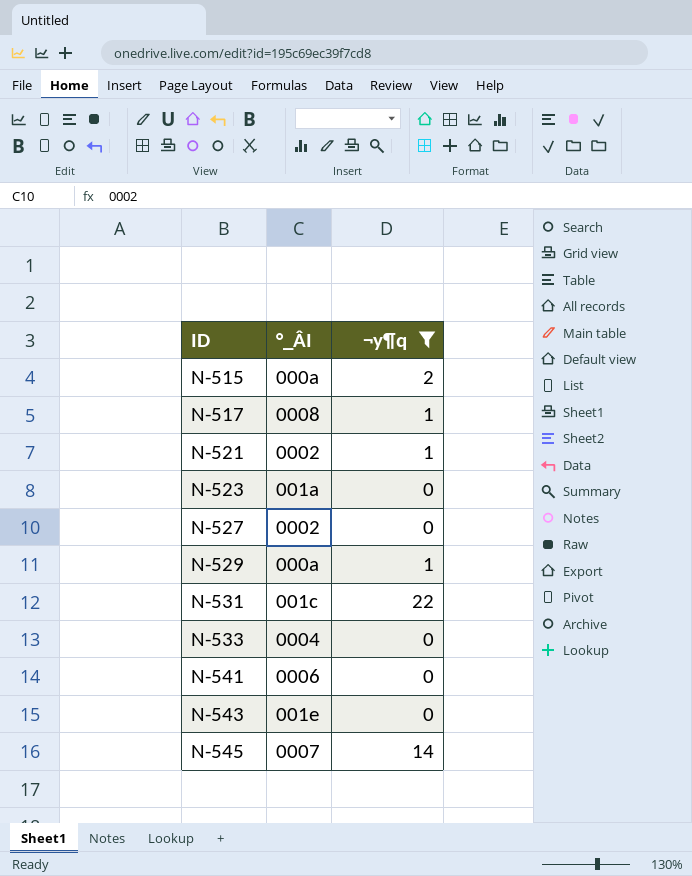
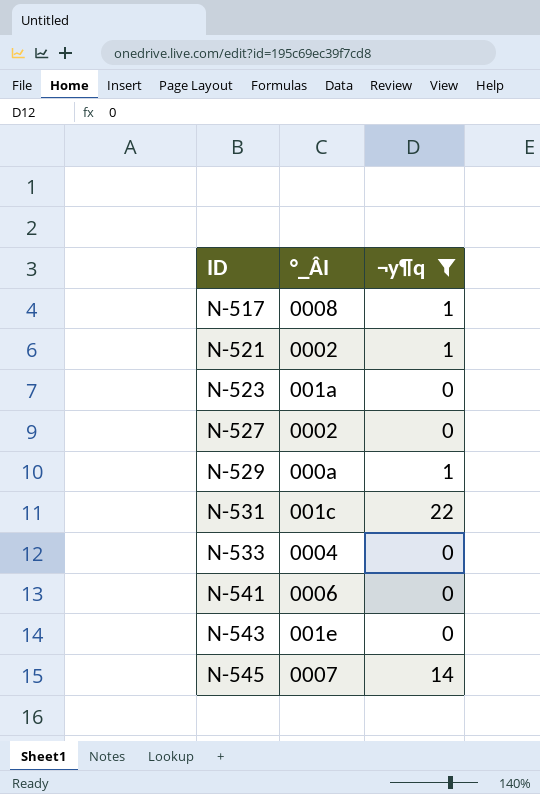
row N-515: 000a | 2 -> none

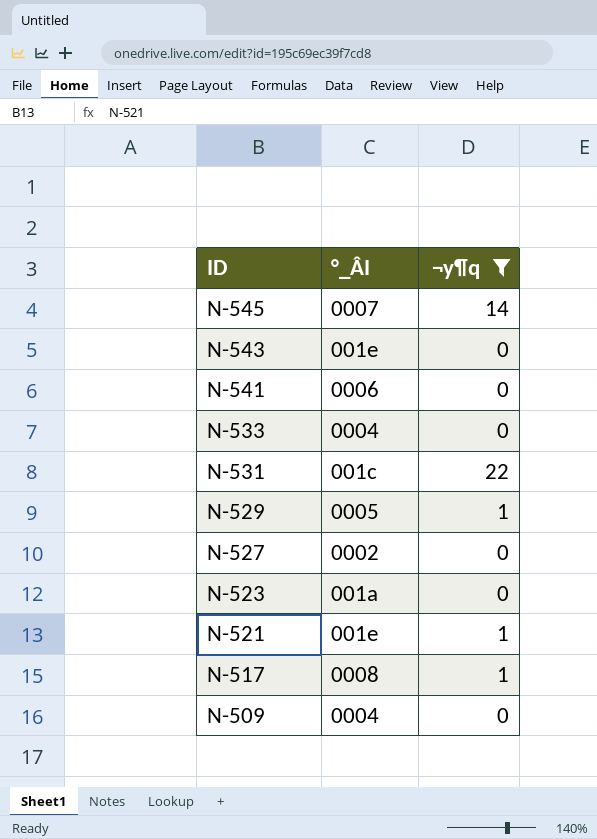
row order: ID ascending -> ID descending
N-529 | °_ÂI: 000a -> 0005
N-521 | °_ÂI: 0002 -> 001e
row N-509: none -> 0004 | 0

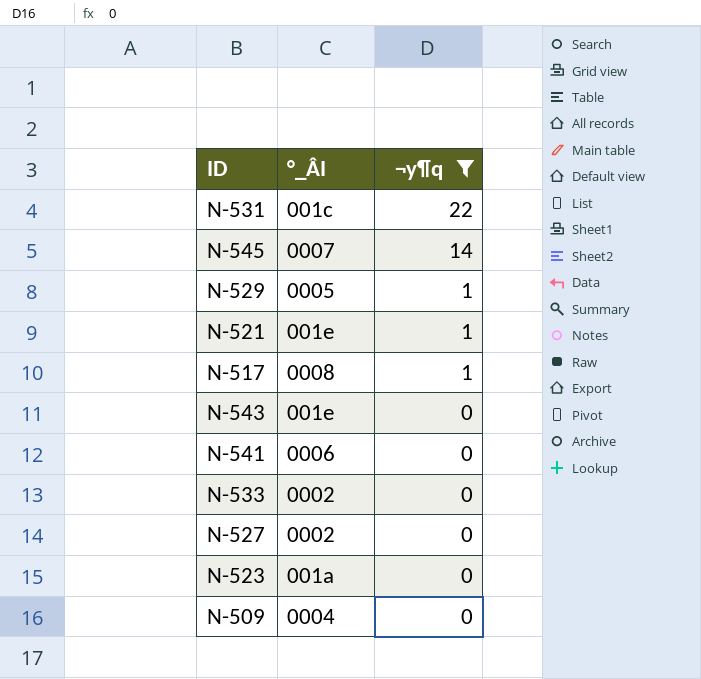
row order: ID descending -> ¬y¶q descending
N-533 | °_ÂI: 0004 -> 0002

